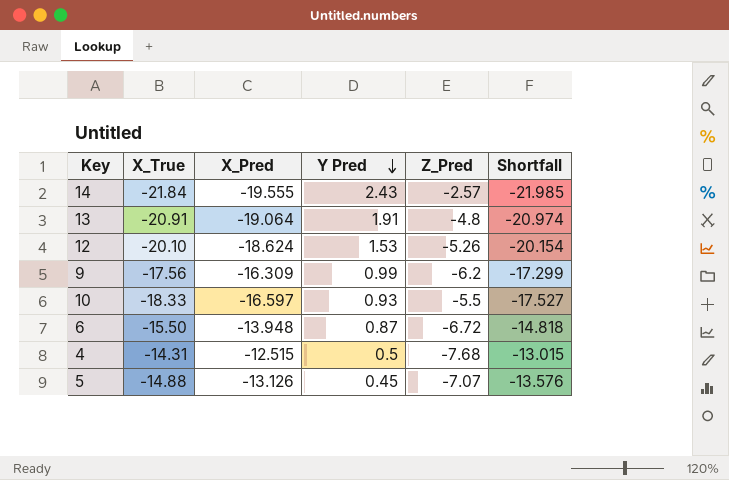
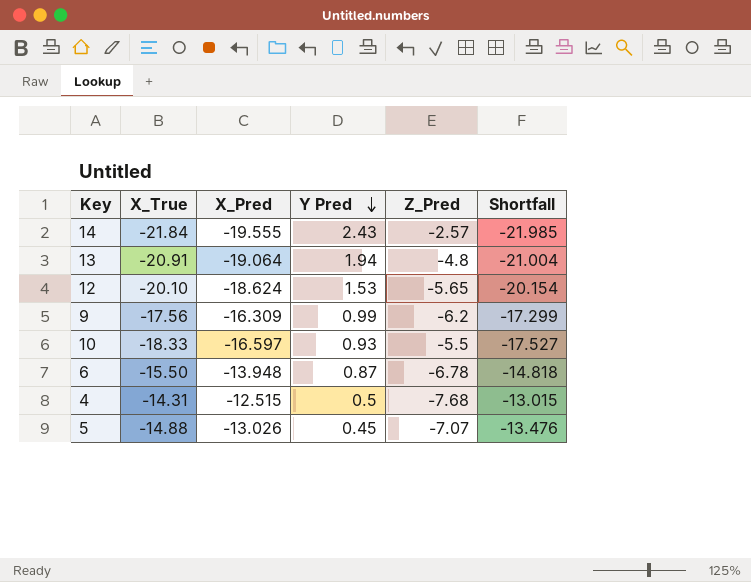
13 | Y Pred: 1.91 -> 1.94
13 | Shortfall: -20.974 -> -21.004
12 | Z_Pred: -5.26 -> -5.65
6 | Z_Pred: -6.72 -> -6.78
5 | X_Pred: -13.126 -> -13.026
5 | Shortfall: -13.576 -> -13.476

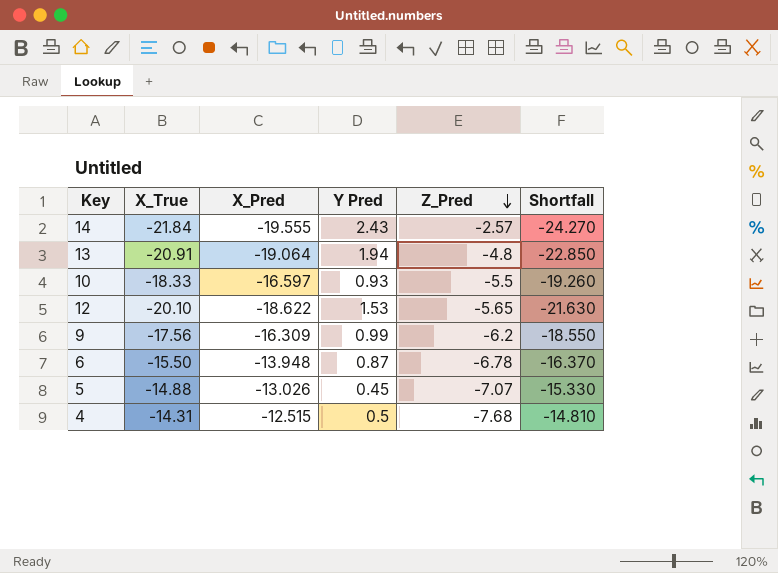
row order: Y Pred descending -> Z_Pred descending
column Shortfall | formula: [X_Pred] - [Y Pred] -> [X_True] - [Y Pred]
12 | X_Pred: -18.624 -> -18.622

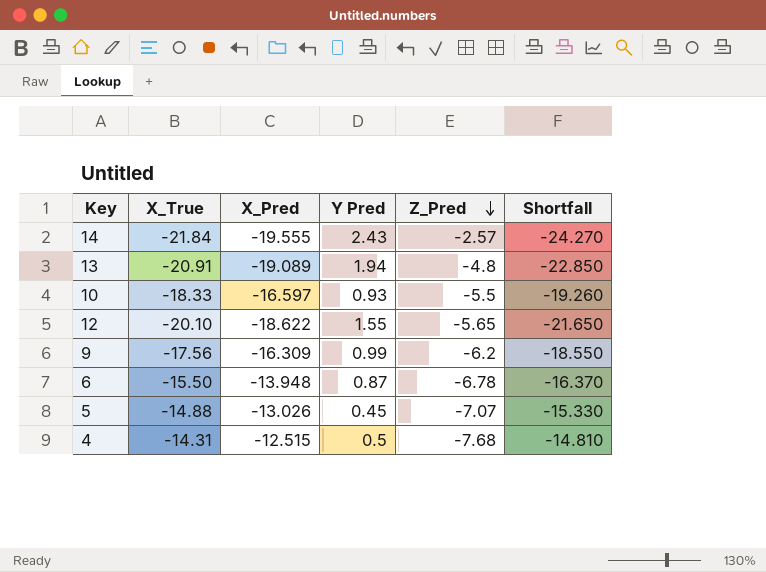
13 | X_Pred: -19.064 -> -19.089
12 | Y Pred: 1.53 -> 1.55
12 | Shortfall: -21.630 -> -21.650

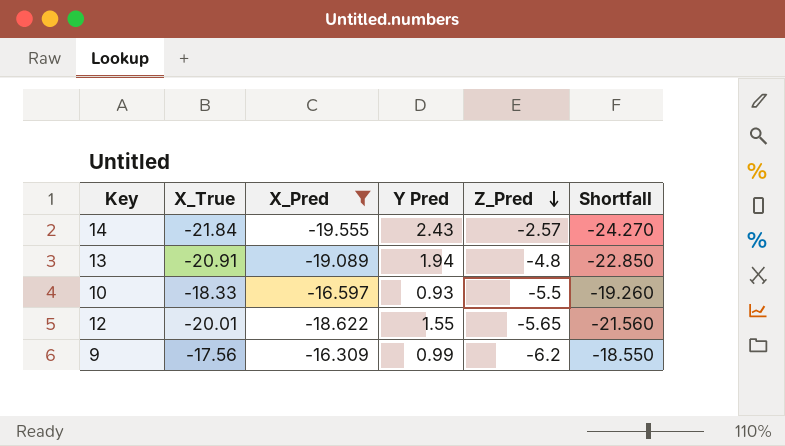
filter: none -> X_Pred <= -16.309
12 | X_True: -20.10 -> -20.01
12 | Shortfall: -21.650 -> -21.560

